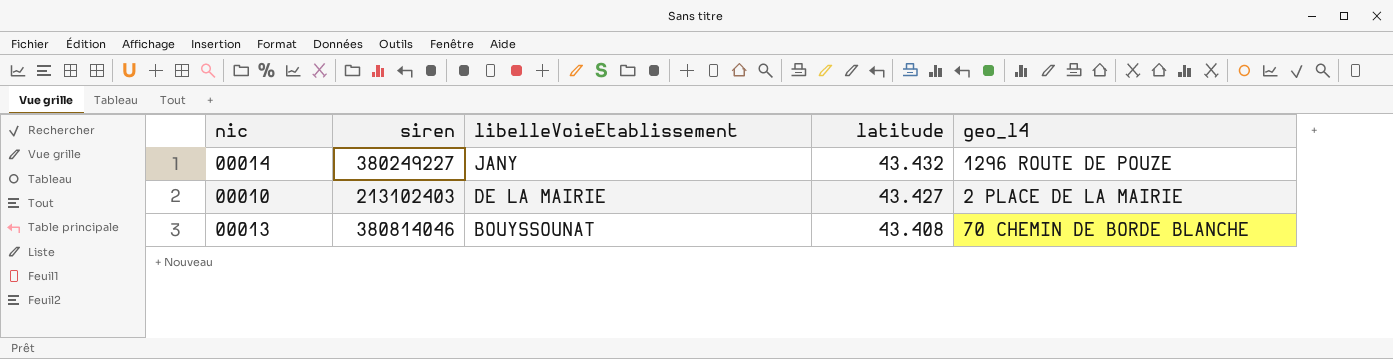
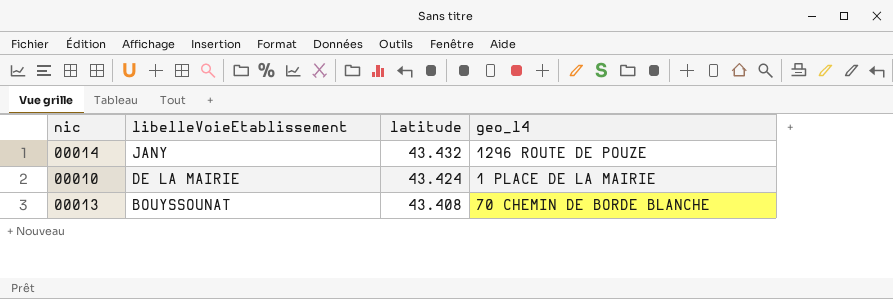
column siren | position: 2 -> none
00010 | latitude: 43.427 -> 43.424
00010 | geo_l4: 2 PLACE DE LA MAIRIE -> 1 PLACE DE LA MAIRIE

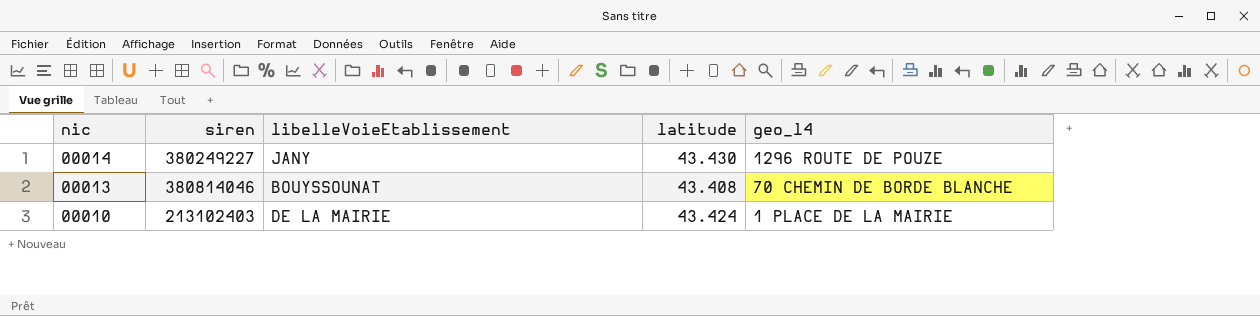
row order: libelleVoieEtablissement descending -> nic descending
column siren | position: none -> 2
00014 | latitude: 43.432 -> 43.430

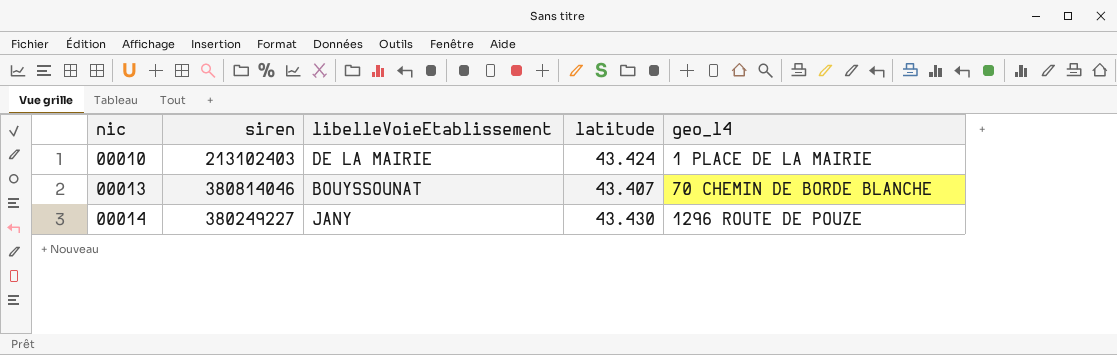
row order: nic descending -> nic ascending
00013 | latitude: 43.408 -> 43.407

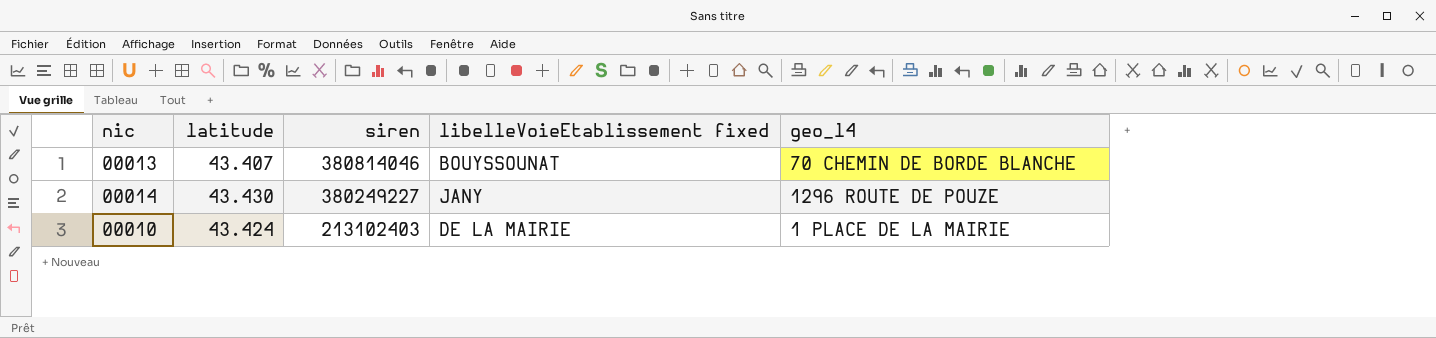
row order: nic ascending -> siren descending
column latitude | position: 4 -> 2
column name: libelleVoieEtablissement -> libelleVoieEtablissement fixed

